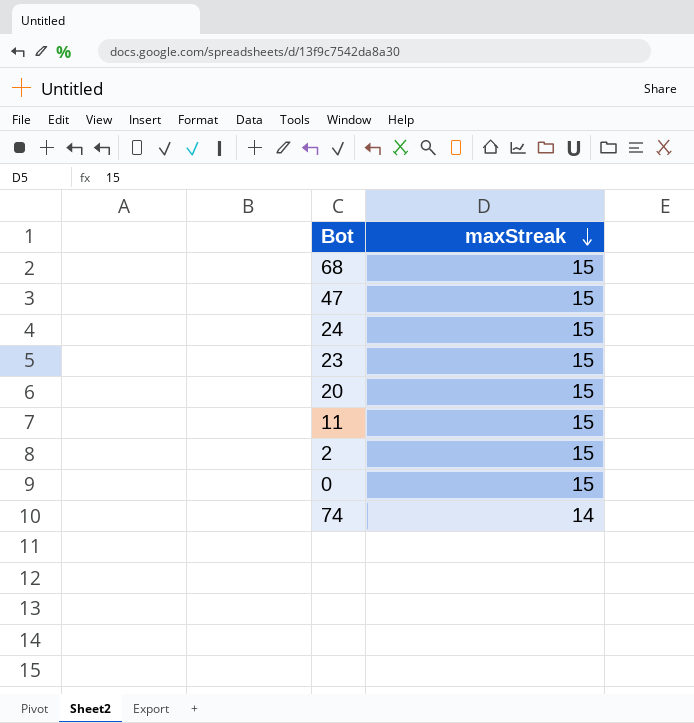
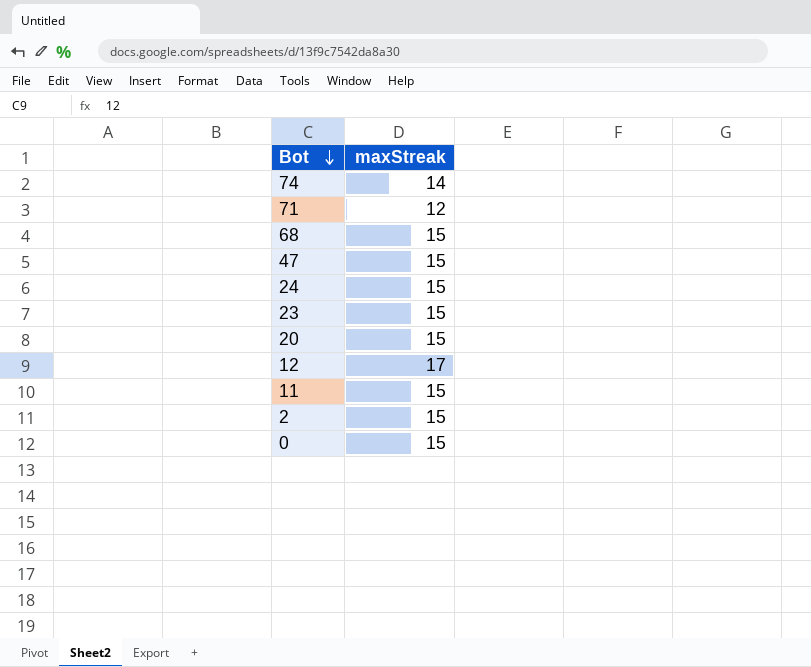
row order: maxStreak descending -> Bot descending
row 71: none -> 12
row 12: none -> 17

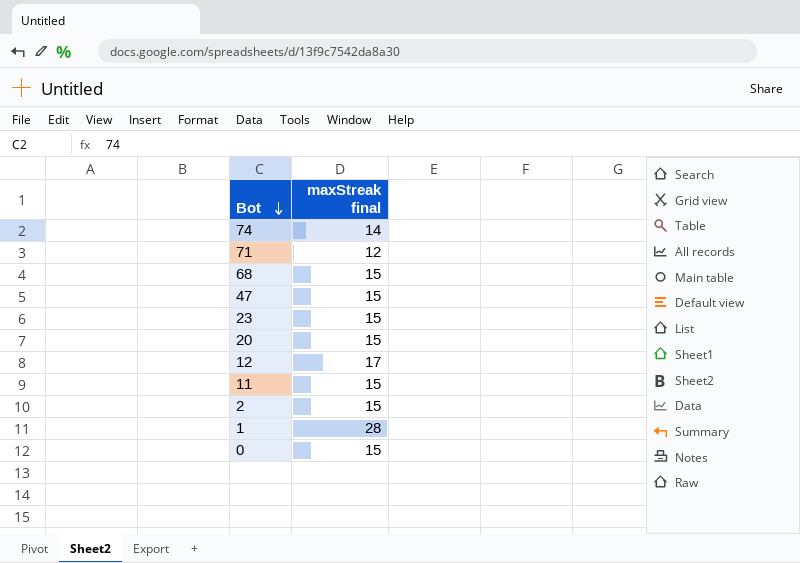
column name: maxStreak -> maxStreak final
row 24: 15 -> none
row 1: none -> 28

